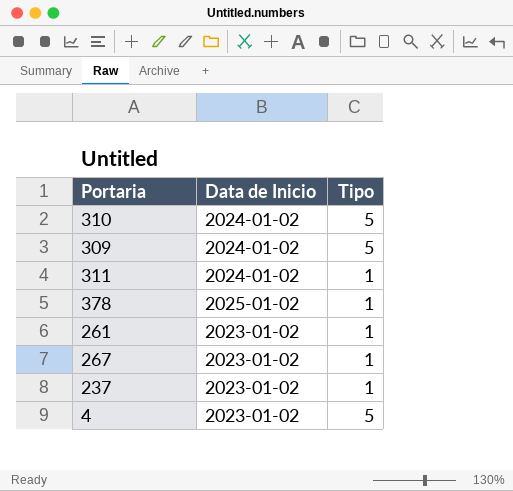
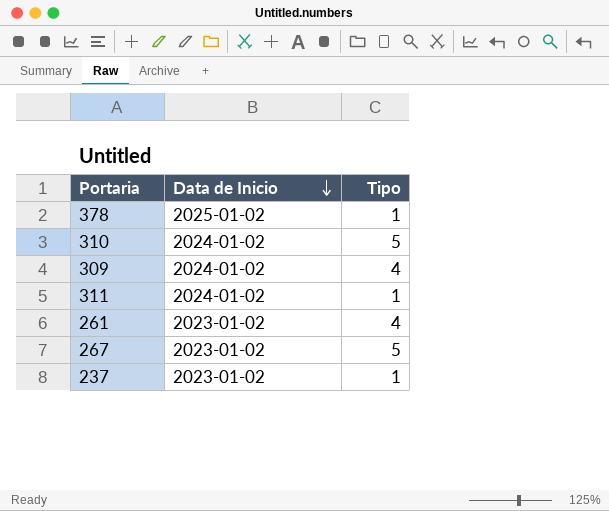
row order: none -> Data de Inicio descending
row 4: 2023-01-02 | 5 -> none
309 | Tipo: 5 -> 4
261 | Tipo: 1 -> 4
267 | Tipo: 1 -> 5

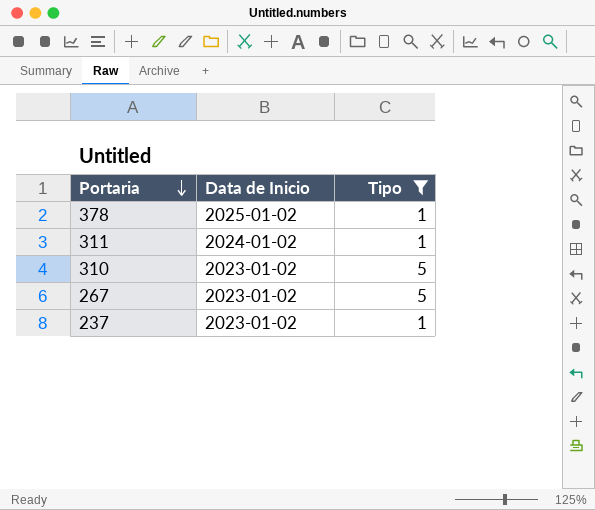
filter: none -> Tipo != 4
row order: Data de Inicio descending -> Portaria descending
310 | Data de Inicio: 2024-01-02 -> 2023-01-02

